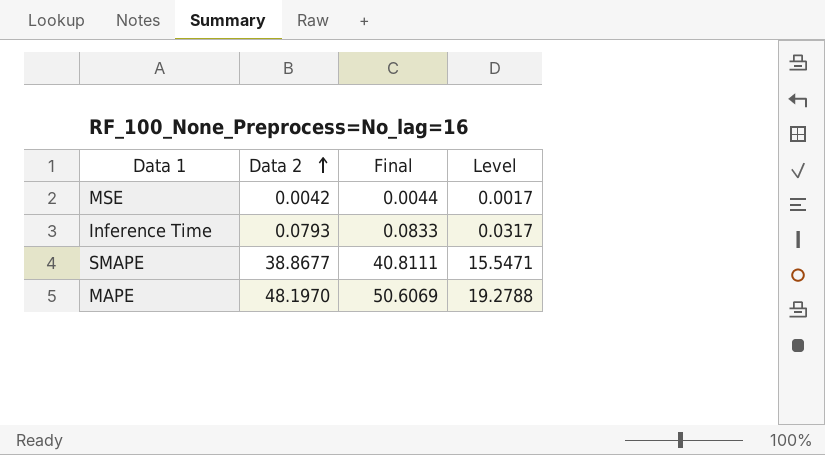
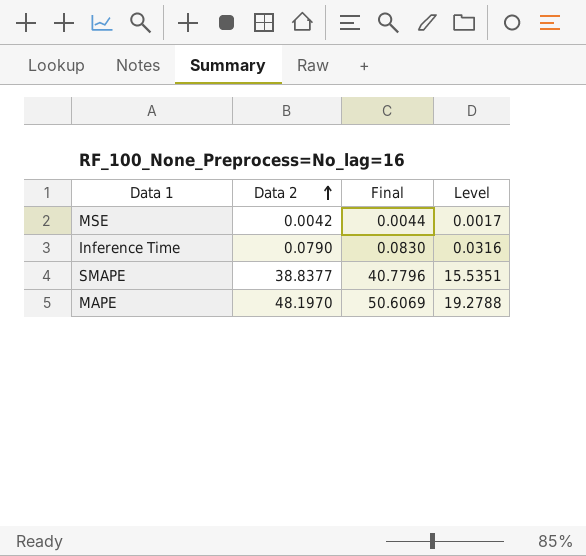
Inference Time | Data 2: 0.0793 -> 0.0790
Inference Time | Final: 0.0833 -> 0.0830
Inference Time | Level: 0.0317 -> 0.0316
SMAPE | Data 2: 38.8677 -> 38.8377
SMAPE | Final: 40.8111 -> 40.7796
SMAPE | Level: 15.5471 -> 15.5351

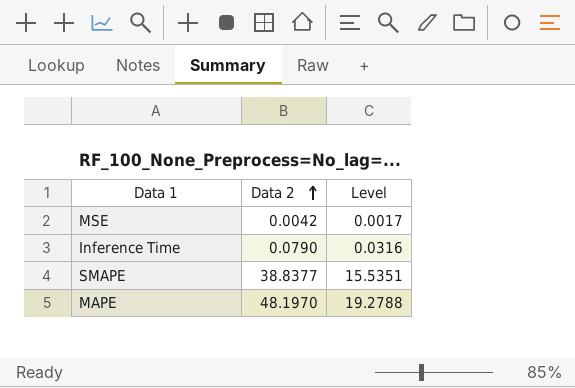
column Final | formula: [Data 2] * 1.05 -> none

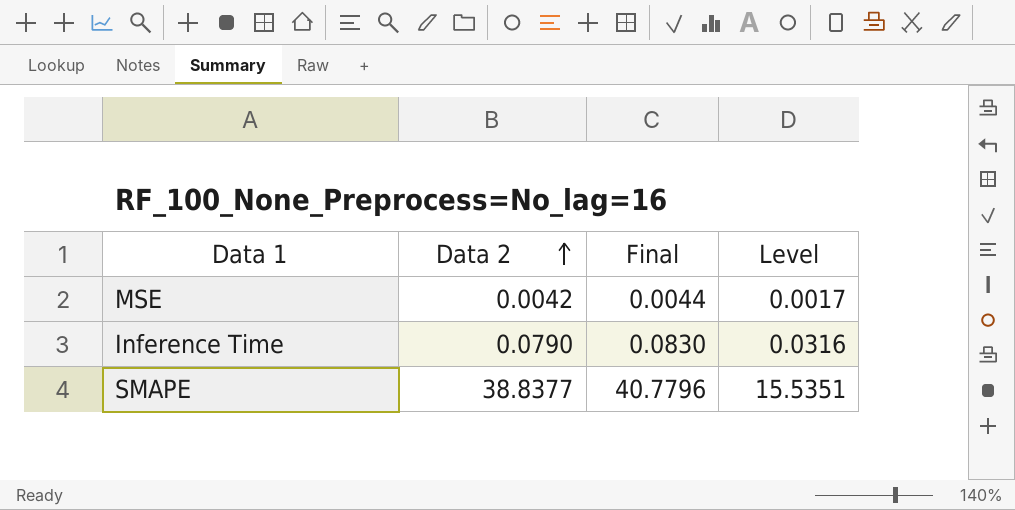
column Final | formula: none -> [Data 2] * 1.05
row MAPE: 48.1970 | 19.2788 -> none

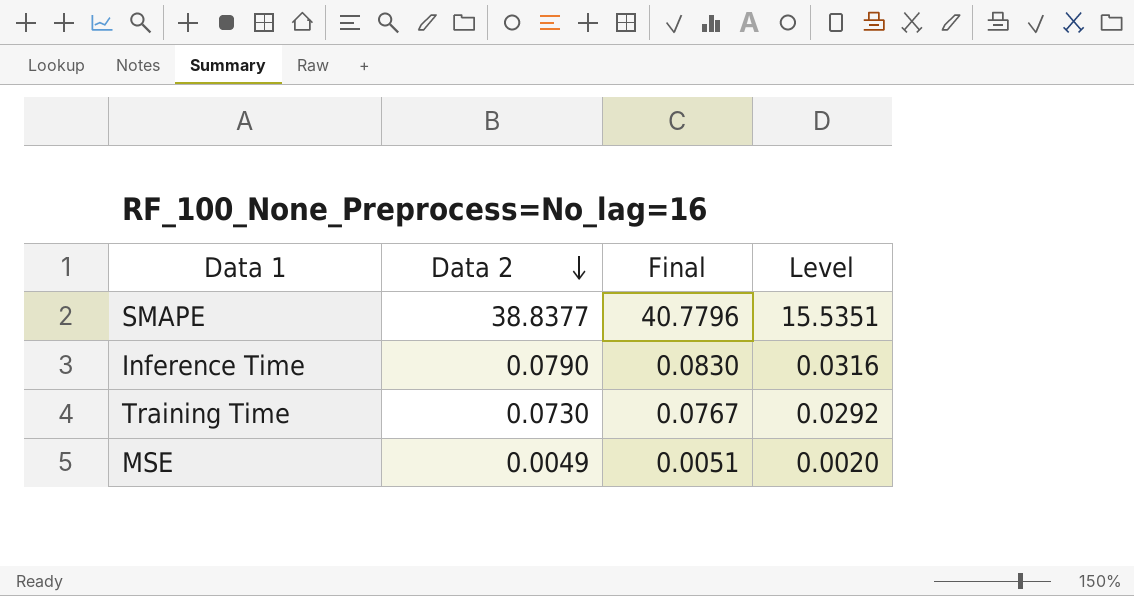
row order: Data 2 ascending -> Data 2 descending
row Training Time: none -> 0.0730 | 0.0767 | 0.0292
MSE | Data 2: 0.0042 -> 0.0049
MSE | Final: 0.0044 -> 0.0051
MSE | Level: 0.0017 -> 0.0020

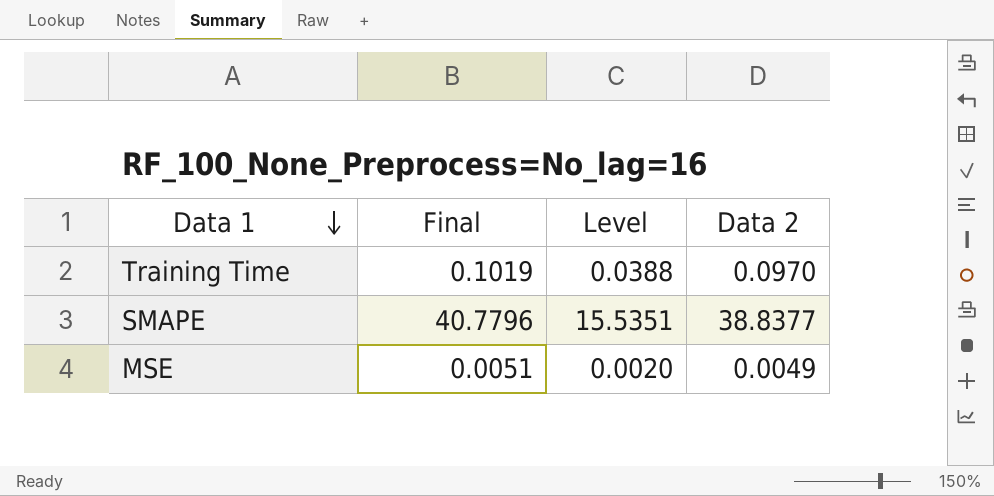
row order: Data 2 descending -> Data 1 descending
column Data 2 | position: 2 -> 4
row Inference Time: 0.0790 | 0.0830 | 0.0316 -> none
Training Time | Final: 0.0767 -> 0.1019
Training Time | Level: 0.0292 -> 0.0388
Training Time | Data 2: 0.0730 -> 0.0970

